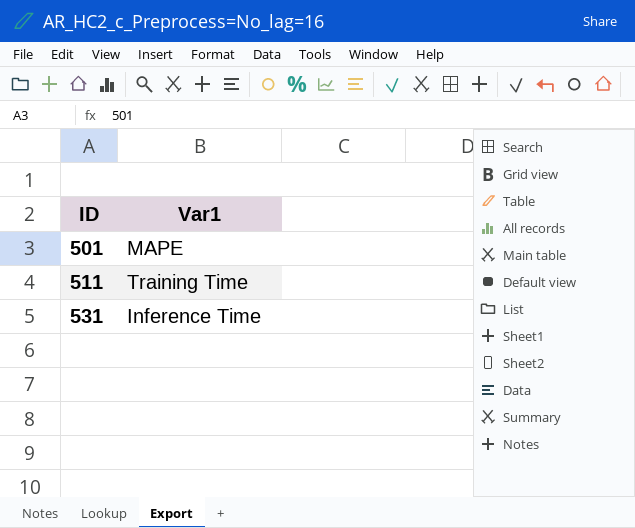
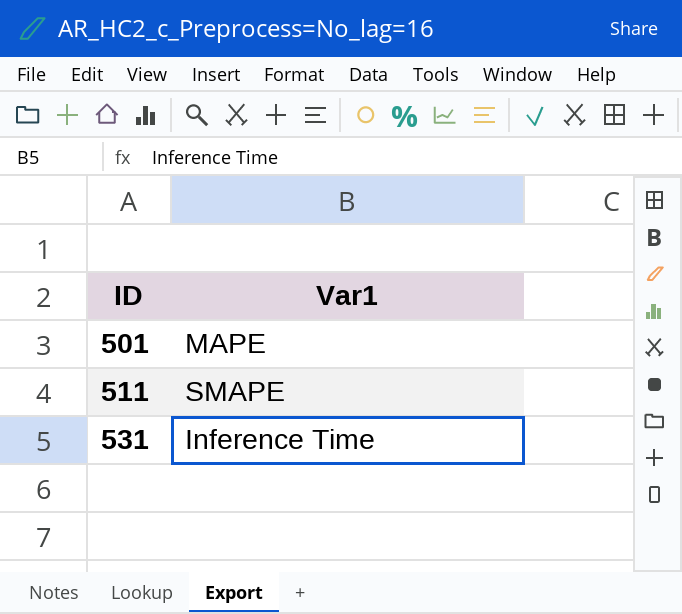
511 | Var1: Training Time -> SMAPE

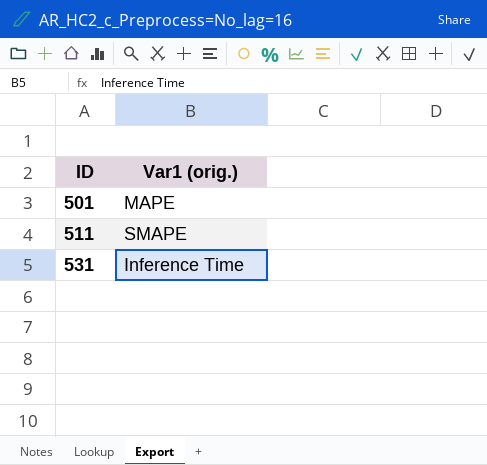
column name: Var1 -> Var1 (orig.)

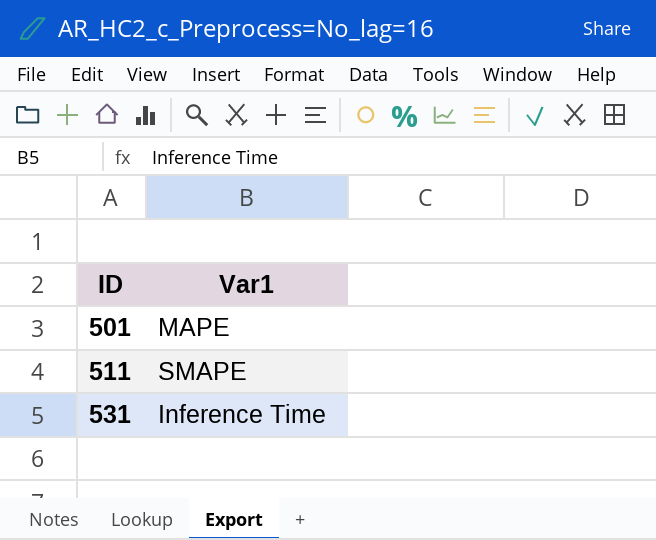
column name: Var1 (orig.) -> Var1

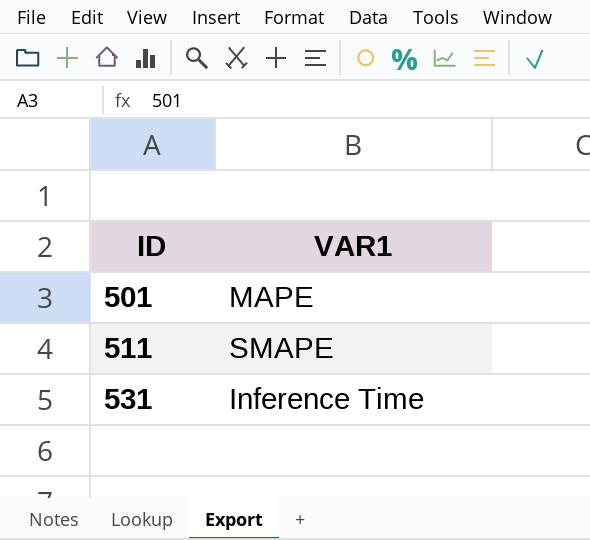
column name: Var1 -> VAR1

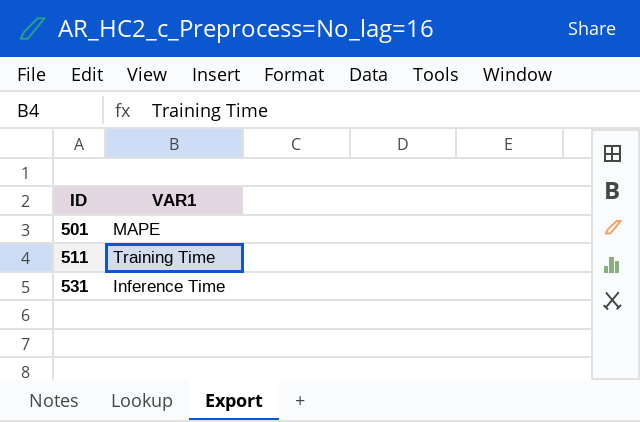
511 | VAR1: SMAPE -> Training Time

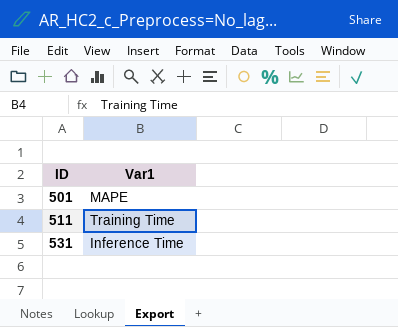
column name: VAR1 -> Var1

